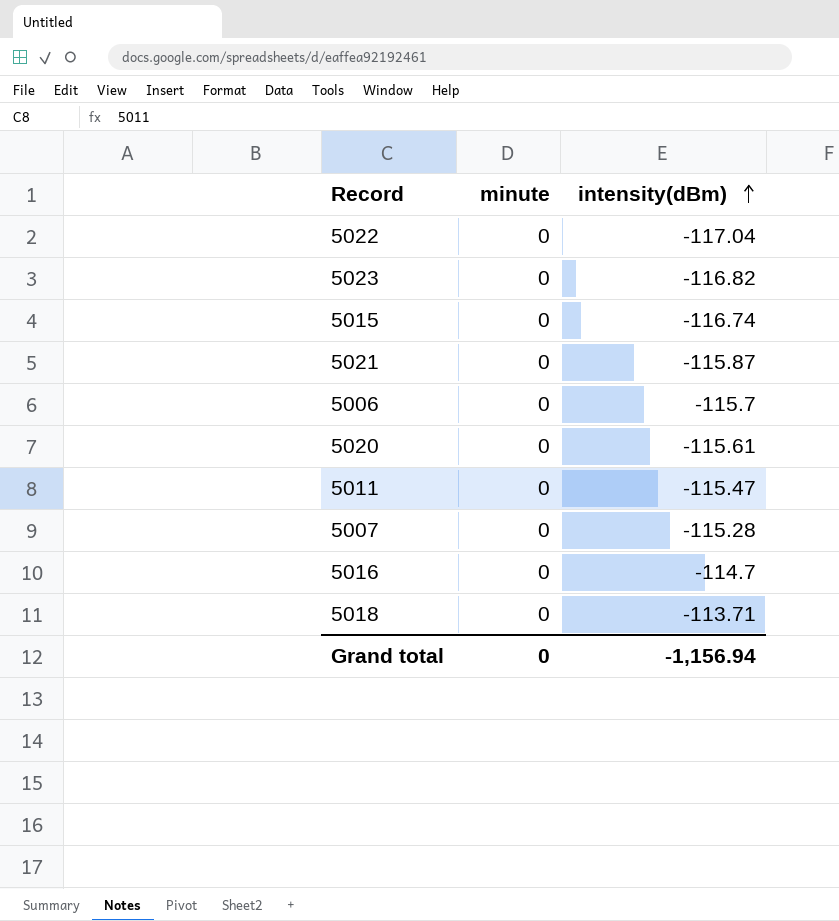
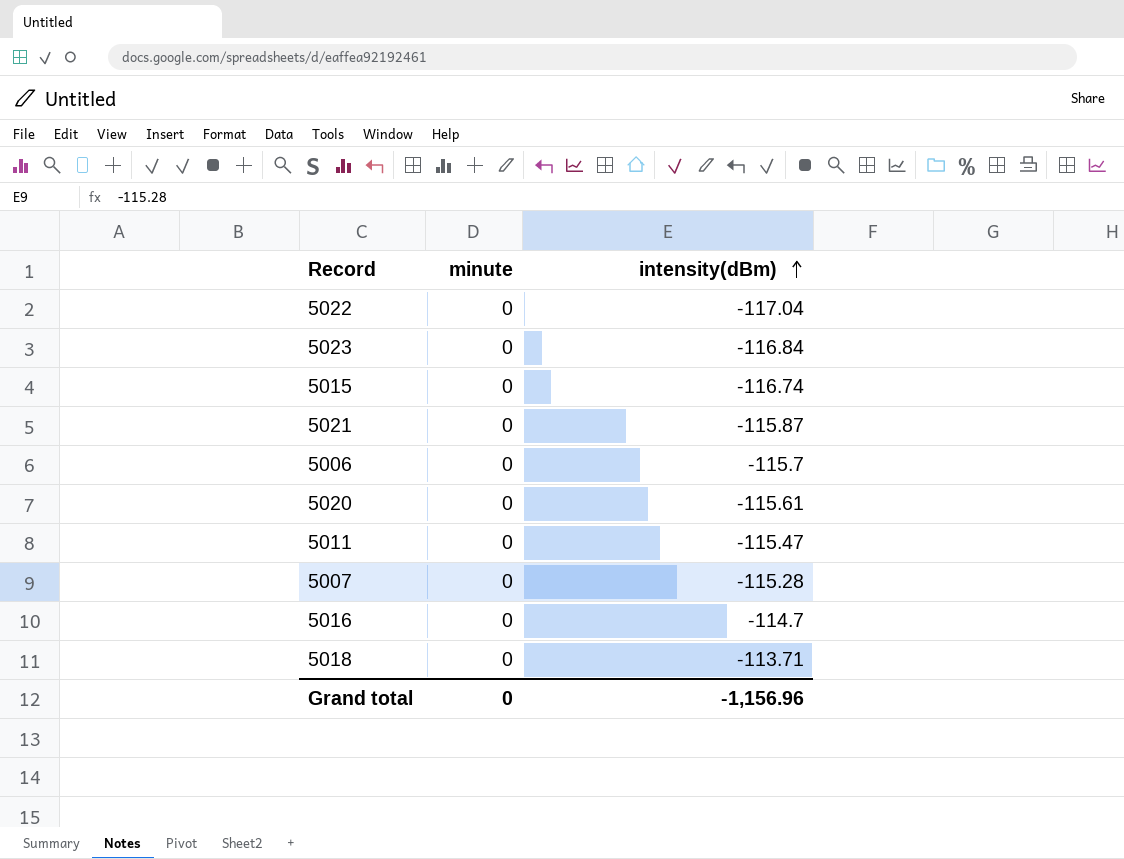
5023 | intensity(dBm): -116.82 -> -116.84
Grand total | intensity(dBm): -1,156.94 -> -1,156.96

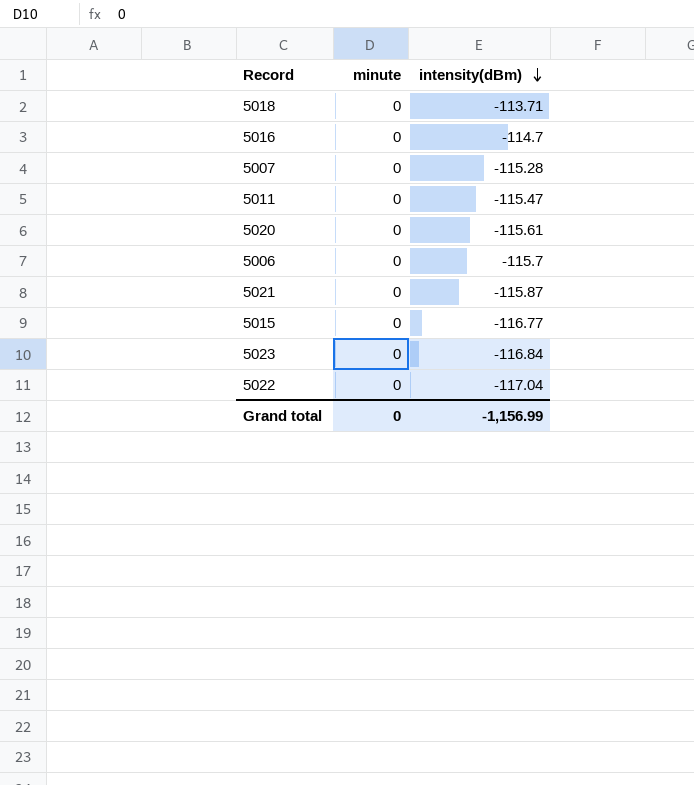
row order: intensity(dBm) ascending -> intensity(dBm) descending
5015 | intensity(dBm): -116.74 -> -116.77
Grand total | intensity(dBm): -1,156.96 -> -1,156.99

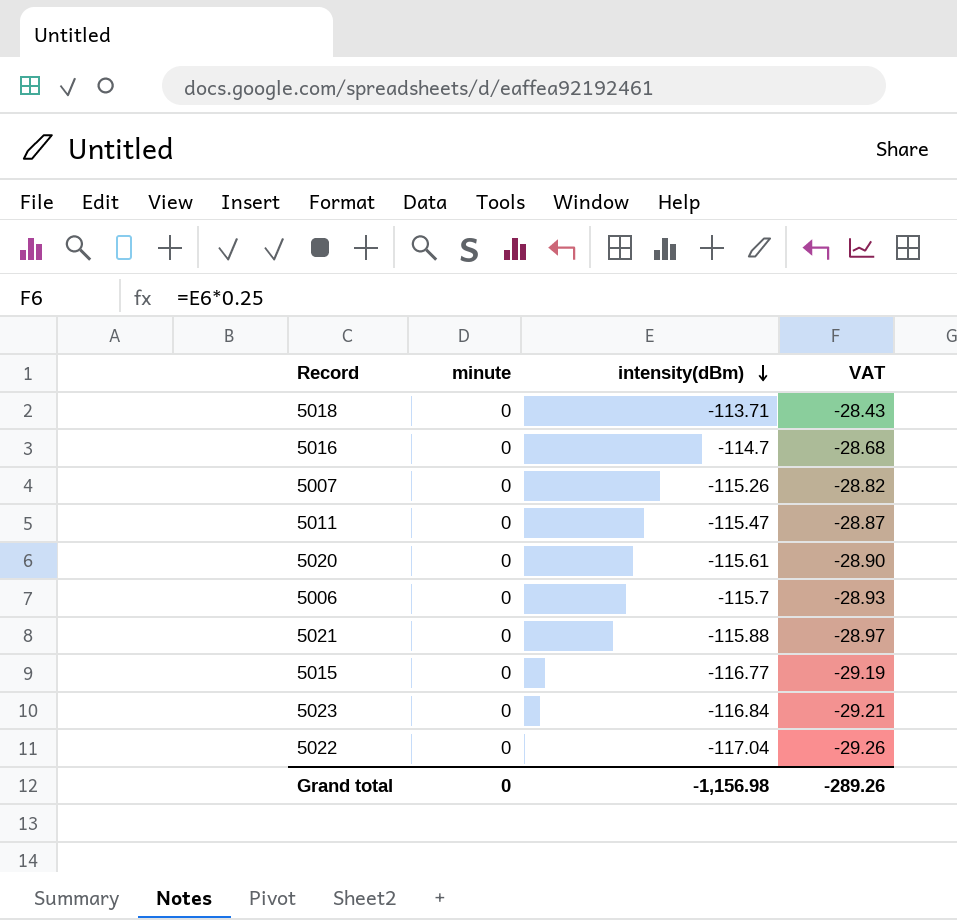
column VAT | formula: none -> [intensity(dBm)] * 0.25
5007 | intensity(dBm): -115.28 -> -115.26
5021 | intensity(dBm): -115.87 -> -115.88
Grand total | intensity(dBm): -1,156.99 -> -1,156.98

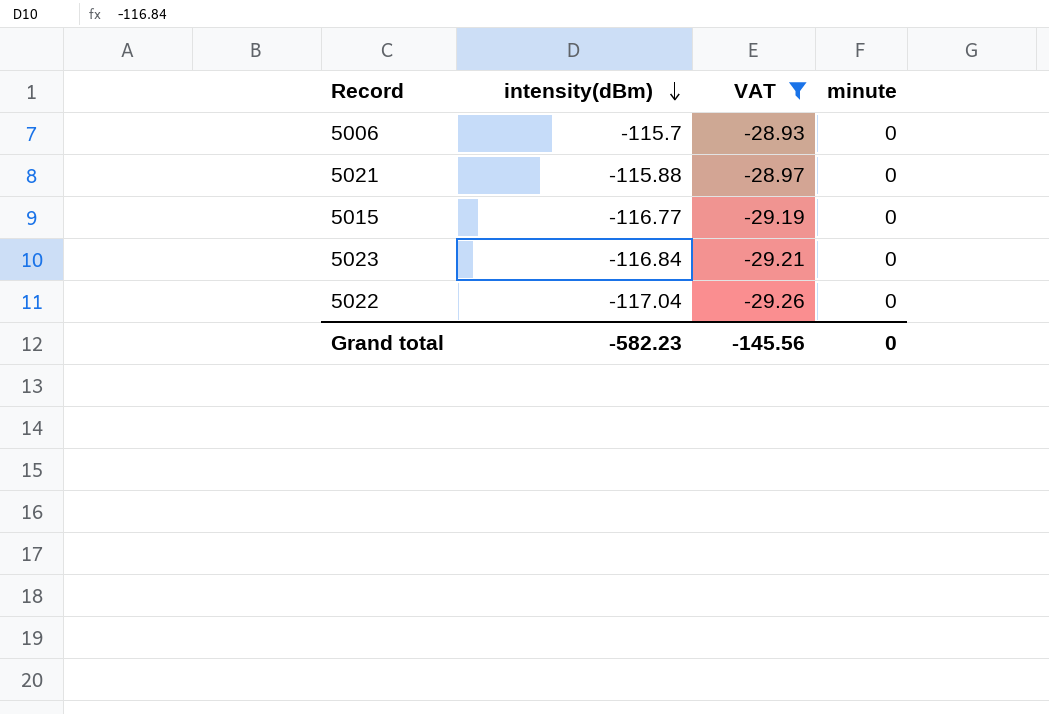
filter: none -> VAT <= -28.93
column minute | position: 2 -> 4
Grand total | intensity(dBm): -1,156.98 -> -582.23
Grand total | VAT: -289.26 -> -145.56

